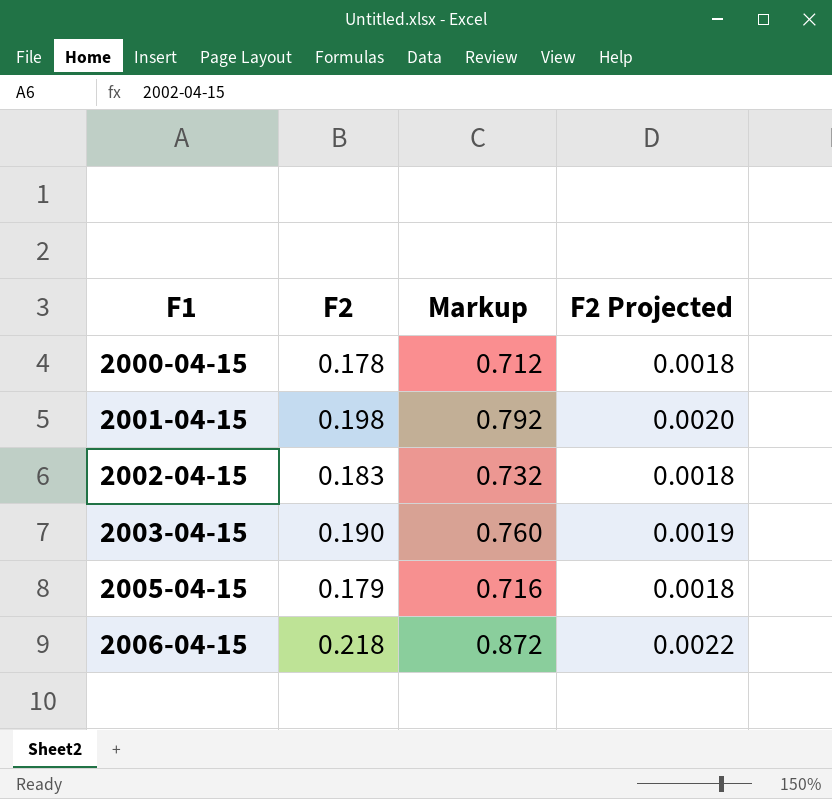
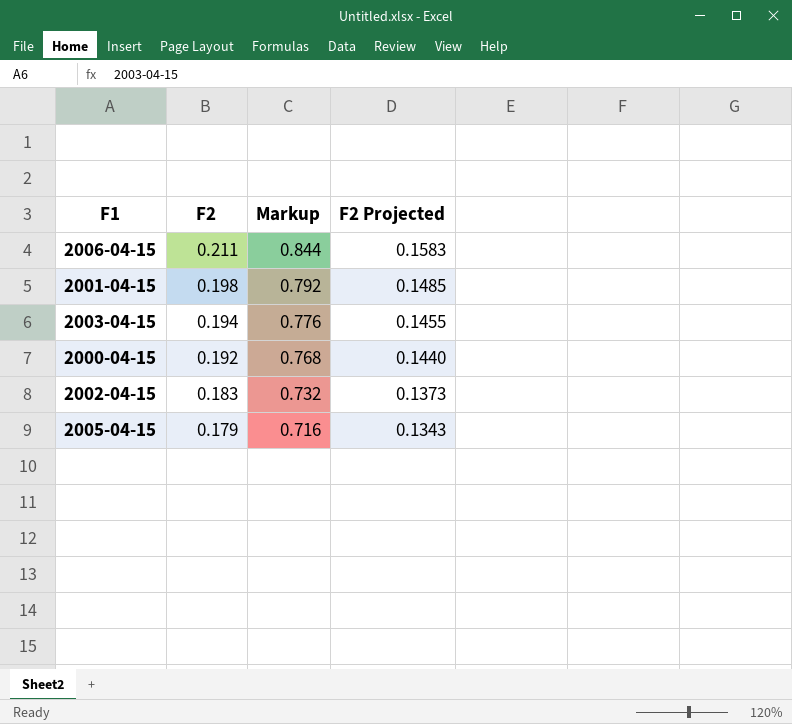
row order: F1 ascending -> F2 descending
column F2 Projected | formula: [F2] * 0.01 -> [F2] * 0.75
2006-04-15 | F2: 0.218 -> 0.211
2006-04-15 | Markup: 0.872 -> 0.844
2003-04-15 | F2: 0.190 -> 0.194
2003-04-15 | Markup: 0.760 -> 0.776
2000-04-15 | F2: 0.178 -> 0.192
2000-04-15 | Markup: 0.712 -> 0.768

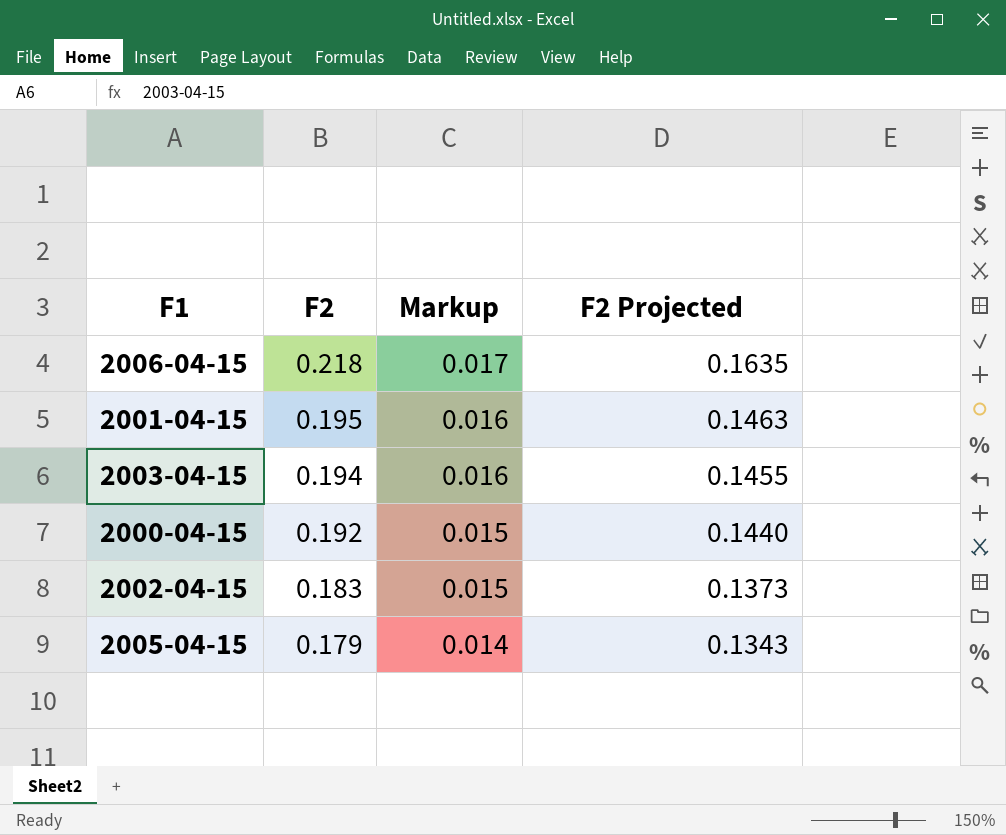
column Markup | formula: [F2] * 4 -> [F2] * 0.08
2006-04-15 | F2: 0.211 -> 0.218
2006-04-15 | F2 Projected: 0.1583 -> 0.1635
2001-04-15 | F2: 0.198 -> 0.195
2001-04-15 | F2 Projected: 0.1485 -> 0.1463

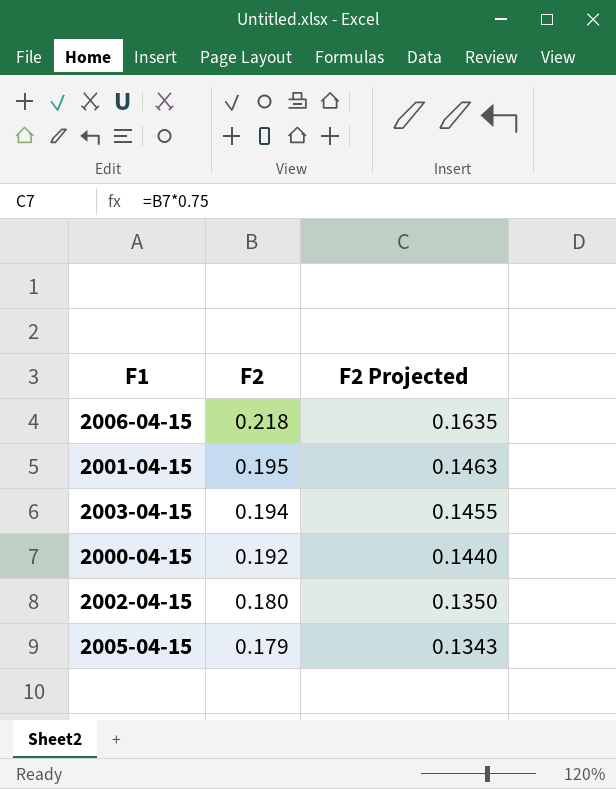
column Markup | formula: [F2] * 0.08 -> none
2002-04-15 | F2: 0.183 -> 0.180
2002-04-15 | F2 Projected: 0.1373 -> 0.1350

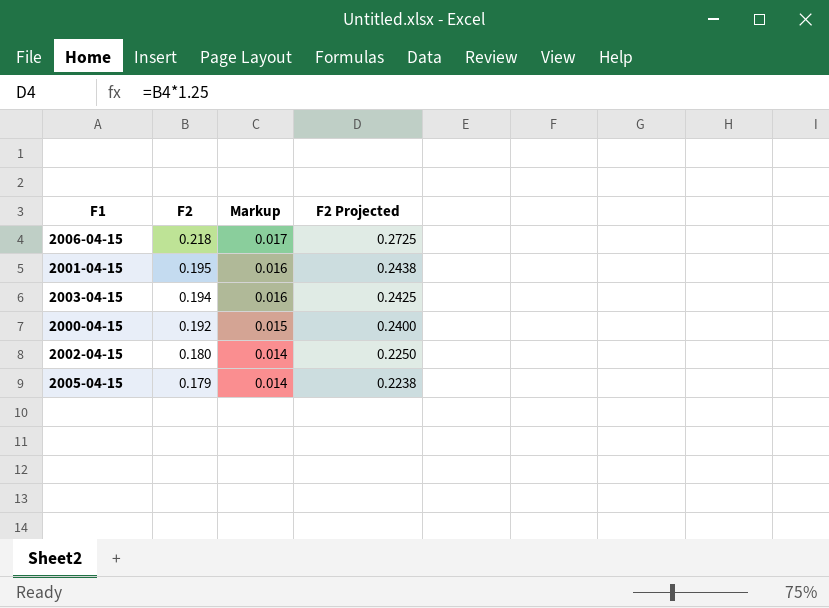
column Markup | formula: none -> [F2] * 0.08
column F2 Projected | formula: [F2] * 0.75 -> [F2] * 1.25

